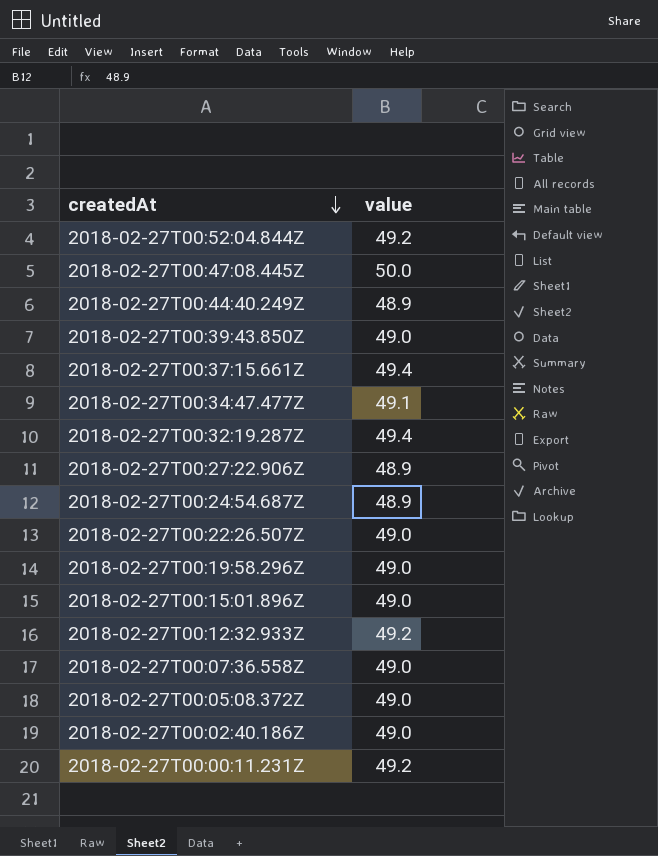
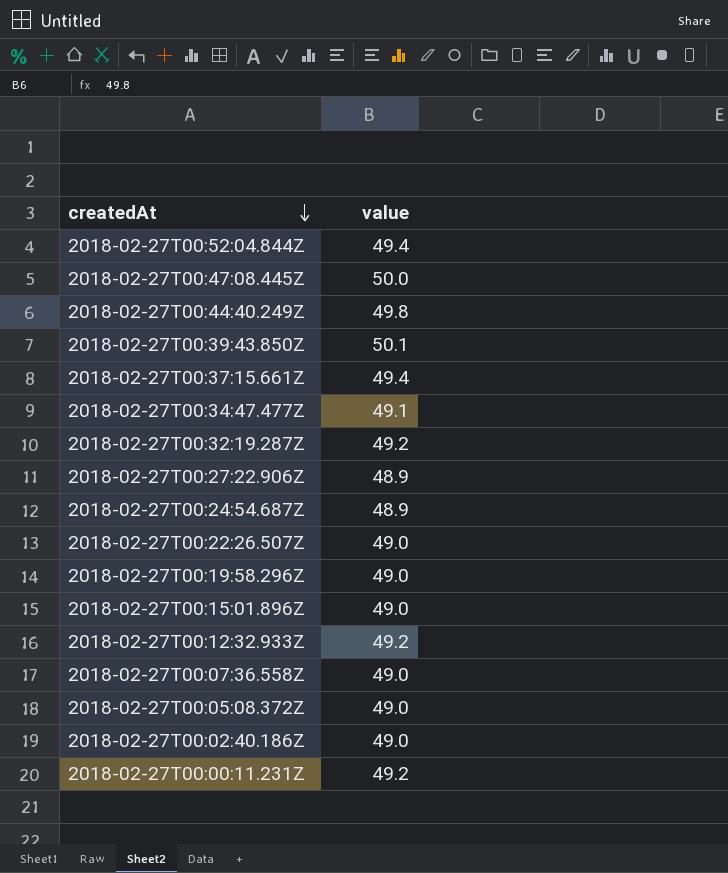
2018-02-27T00:52:04.844Z | value: 49.2 -> 49.4
2018-02-27T00:44:40.249Z | value: 48.9 -> 49.8
2018-02-27T00:39:43.850Z | value: 49.0 -> 50.1
2018-02-27T00:32:19.287Z | value: 49.4 -> 49.2

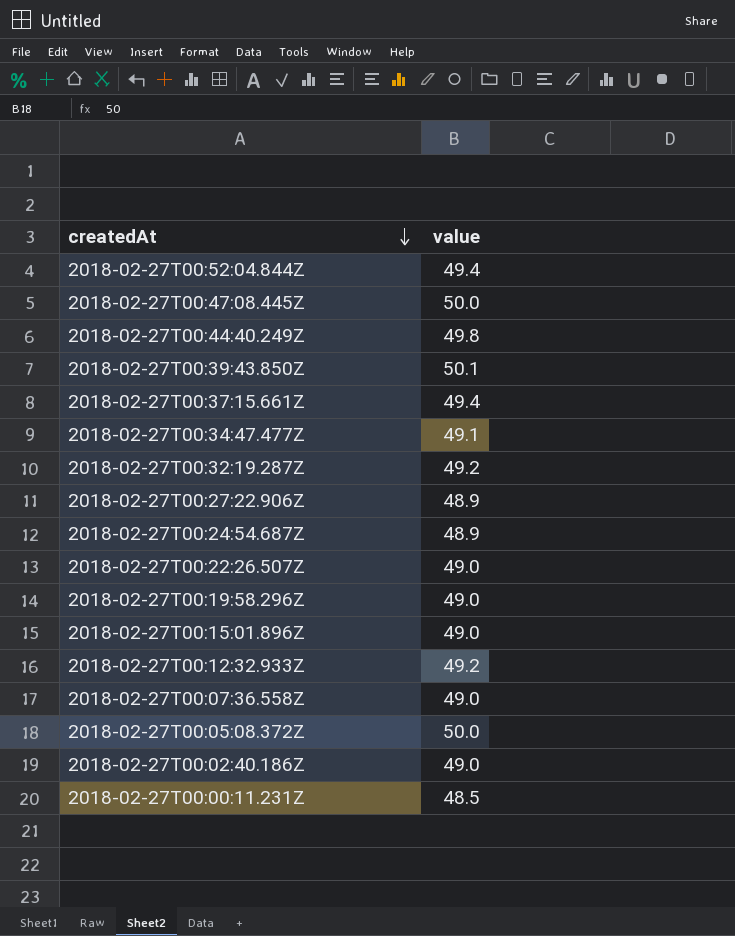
2018-02-27T00:05:08.372Z | value: 49.0 -> 50.0
2018-02-27T00:00:11.231Z | value: 49.2 -> 48.5

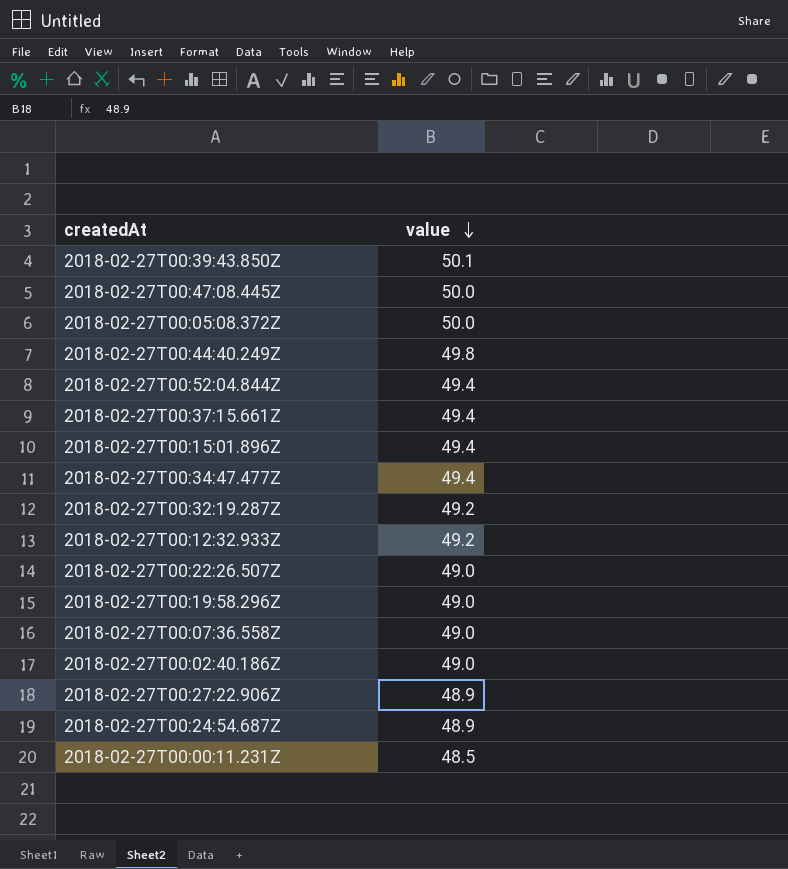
row order: createdAt descending -> value descending
2018-02-27T00:15:01.896Z | value: 49.0 -> 49.4
2018-02-27T00:34:47.477Z | value: 49.1 -> 49.4

